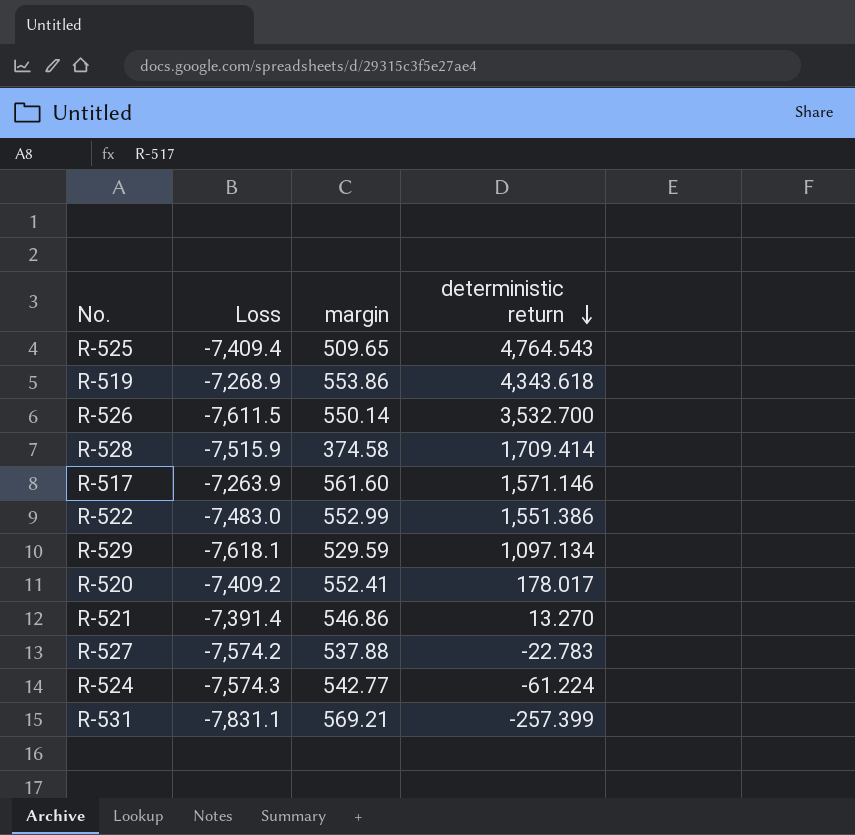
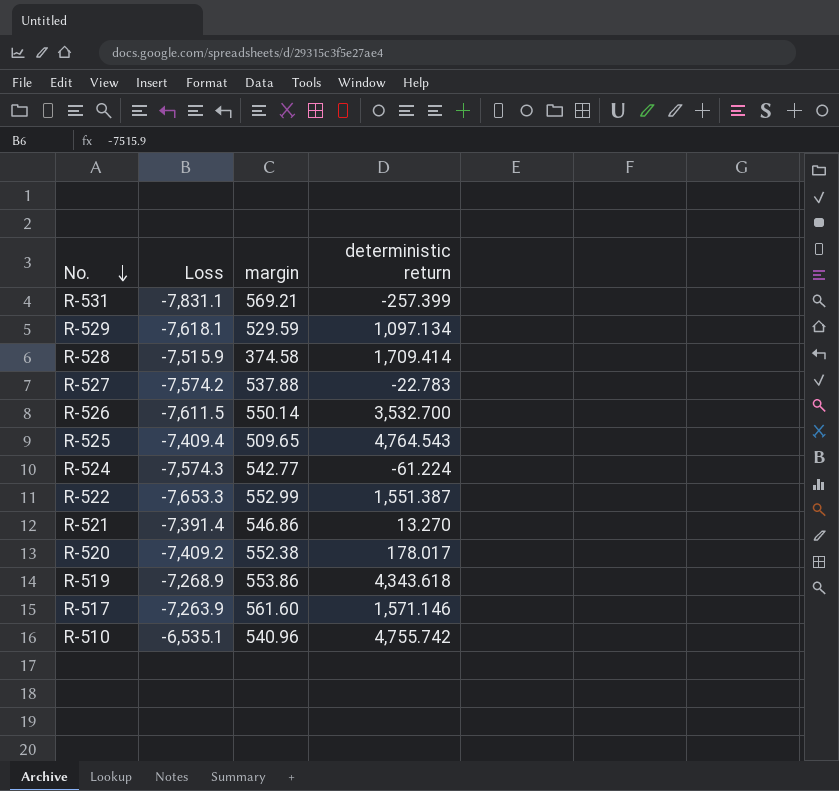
row order: deterministic return descending -> No. descending
R-522 | Loss: -7,483.0 -> -7,653.3
R-522 | deterministic return: 1,551.386 -> 1,551.387
R-520 | margin: 552.41 -> 552.38
row R-510: none -> -6,535.1 | 540.96 | 4,755.742

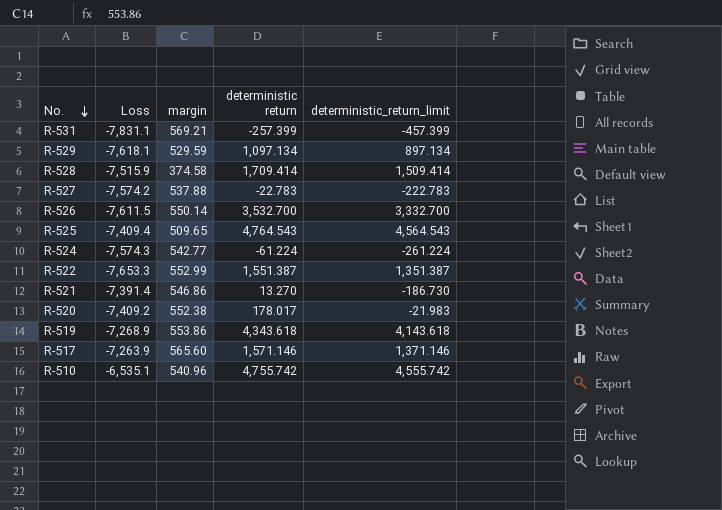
column deterministic_return_limit | formula: none -> [deterministic return] - 200
R-517 | margin: 561.60 -> 565.60

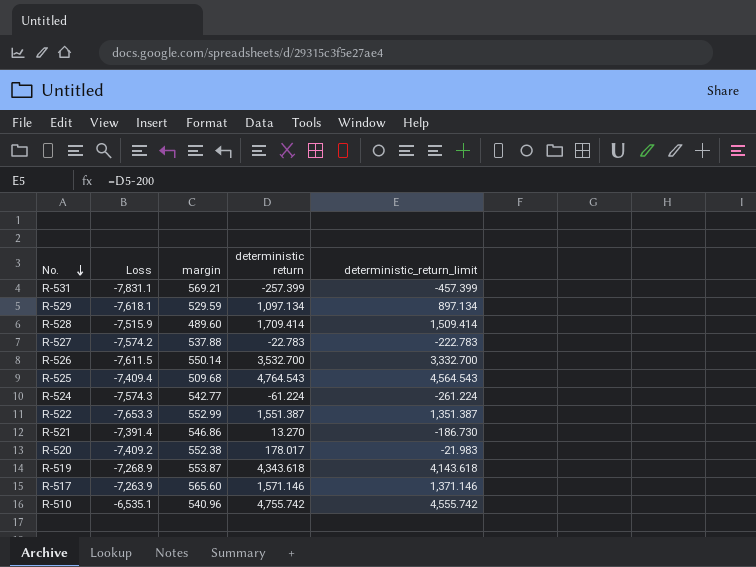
R-528 | margin: 374.58 -> 489.60
R-525 | margin: 509.65 -> 509.68
R-519 | margin: 553.86 -> 553.87

